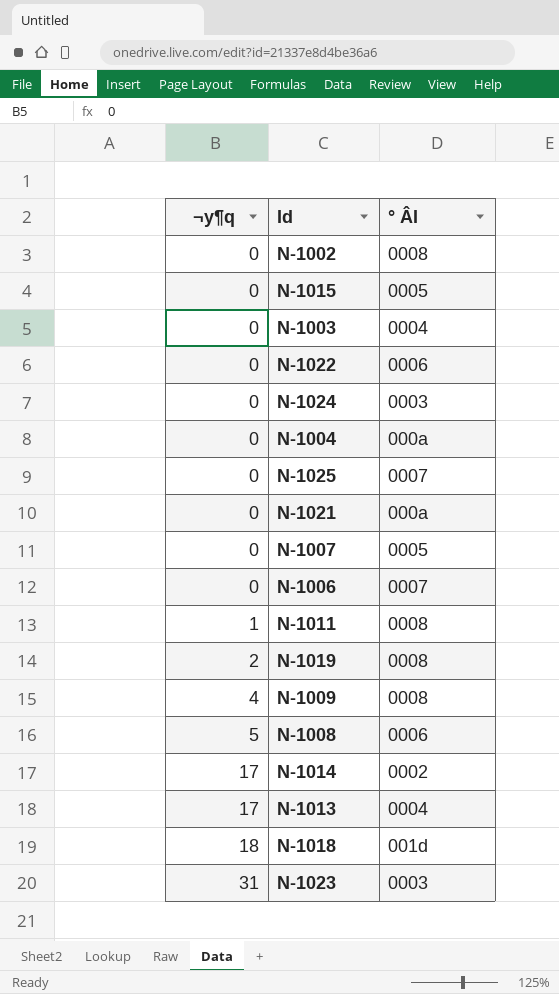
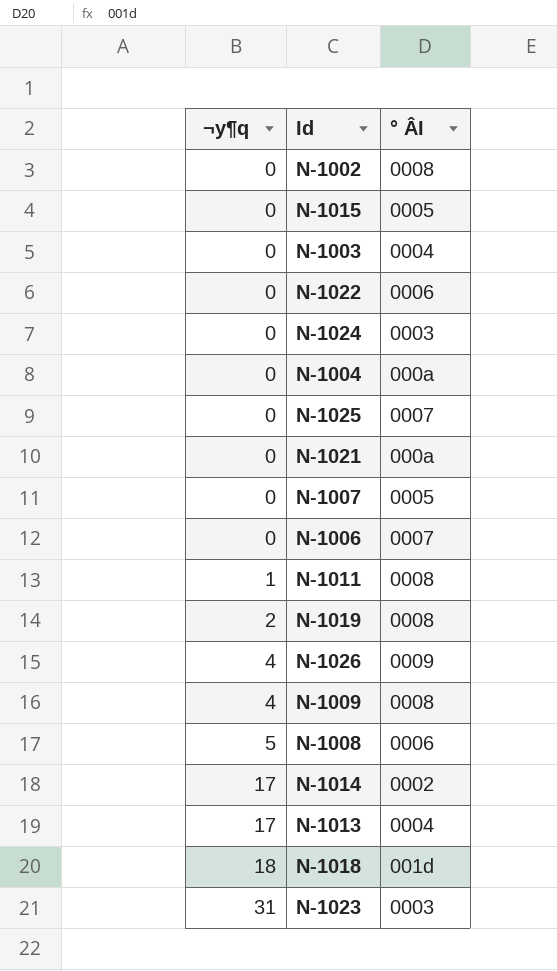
row N-1026: none -> 4 | 0009

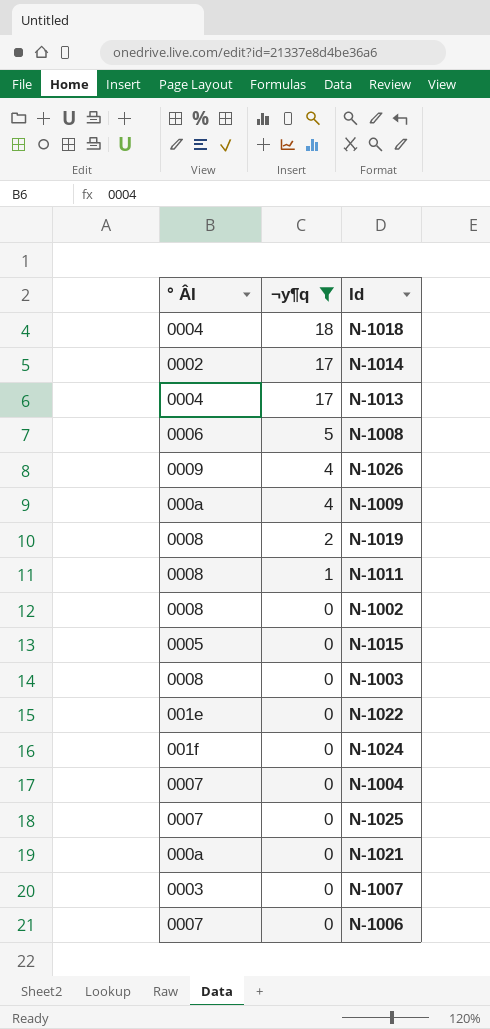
filter: none -> ¬y¶q != 31
row order: ¬y¶q ascending -> ¬y¶q descending
column ° ÂI | position: 3 -> 1
N-1018 | ° ÂI: 001d -> 0004
N-1009 | ° ÂI: 0008 -> 000a
N-1003 | ° ÂI: 0004 -> 0008
N-1022 | ° ÂI: 0006 -> 001e
N-1024 | ° ÂI: 0003 -> 001f
N-1004 | ° ÂI: 000a -> 0007
N-1007 | ° ÂI: 0005 -> 0003

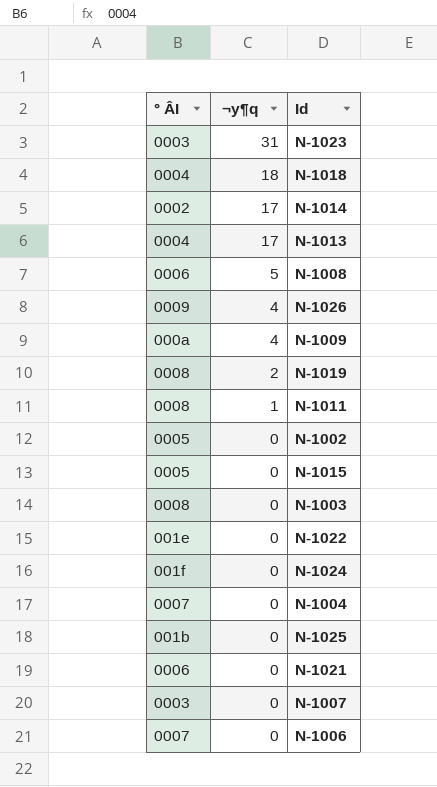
filter: ¬y¶q != 31 -> none
N-1002 | ° ÂI: 0008 -> 0005
N-1025 | ° ÂI: 0007 -> 001b
N-1021 | ° ÂI: 000a -> 0006

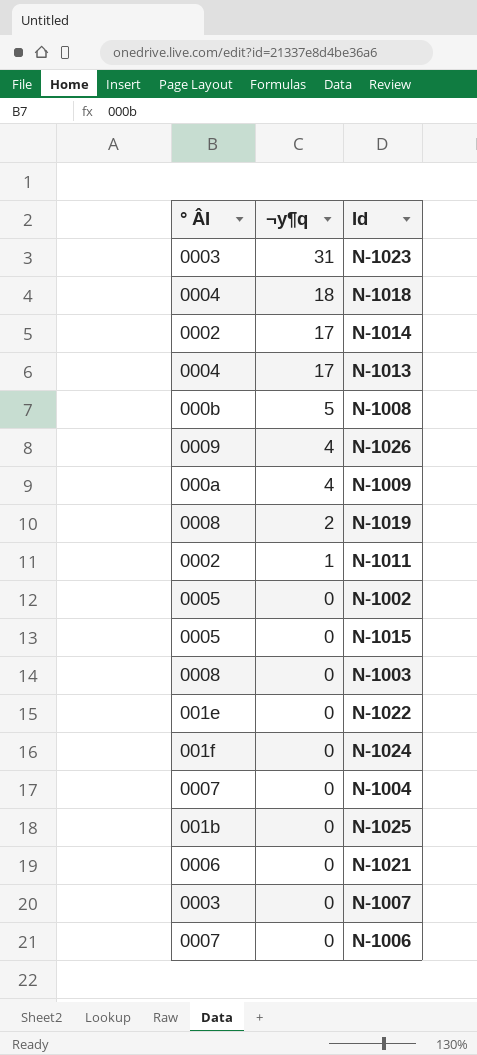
N-1008 | ° ÂI: 0006 -> 000b
N-1011 | ° ÂI: 0008 -> 0002

